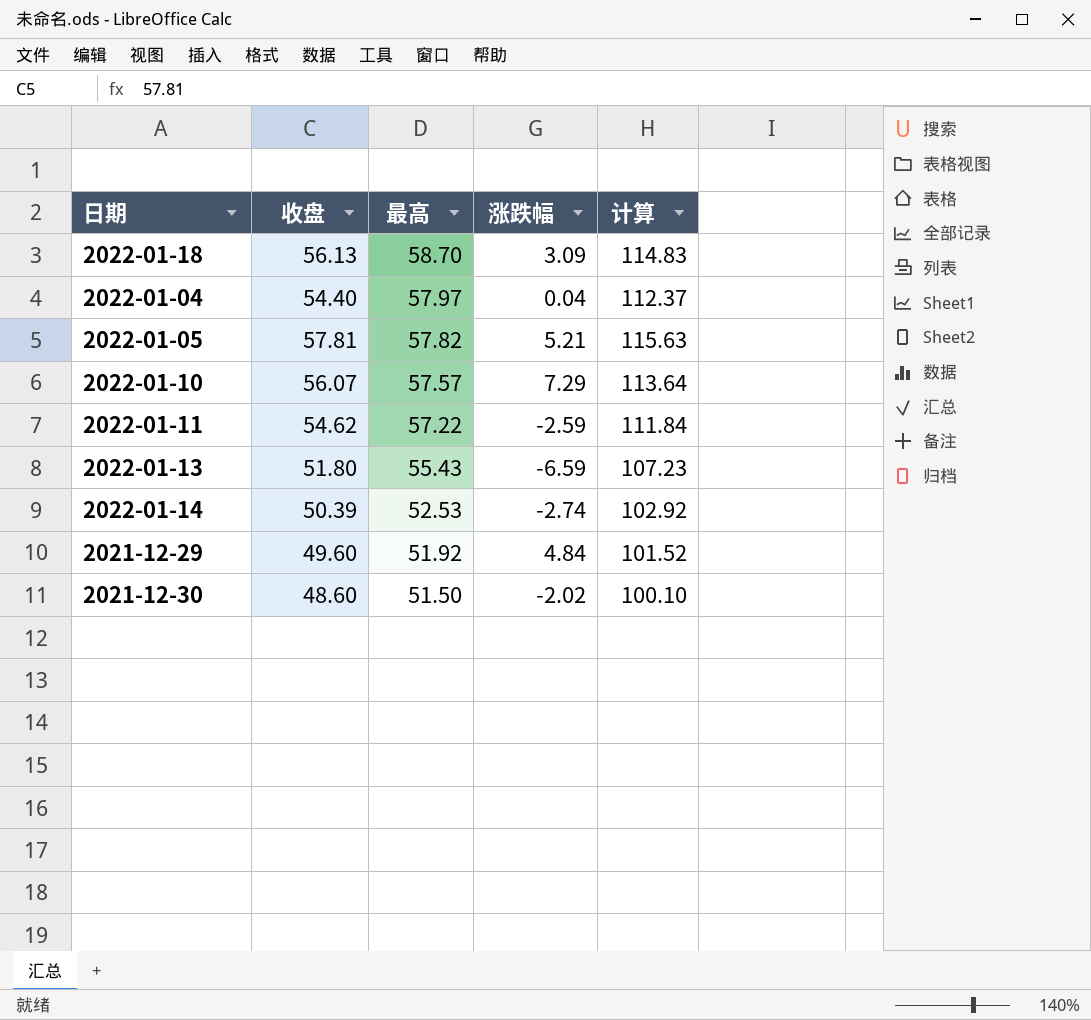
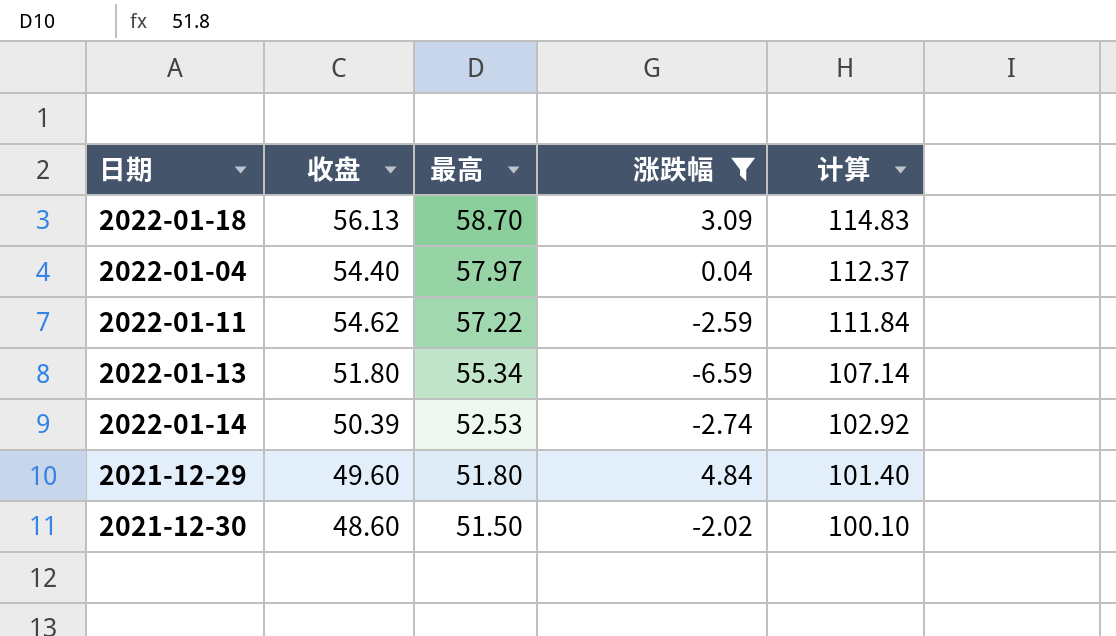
filter: none -> 涨跌幅 <= 4.84
2022-01-13 | 最高: 55.43 -> 55.34
2022-01-13 | 计算: 107.23 -> 107.14
2021-12-29 | 最高: 51.92 -> 51.80
2021-12-29 | 计算: 101.52 -> 101.40

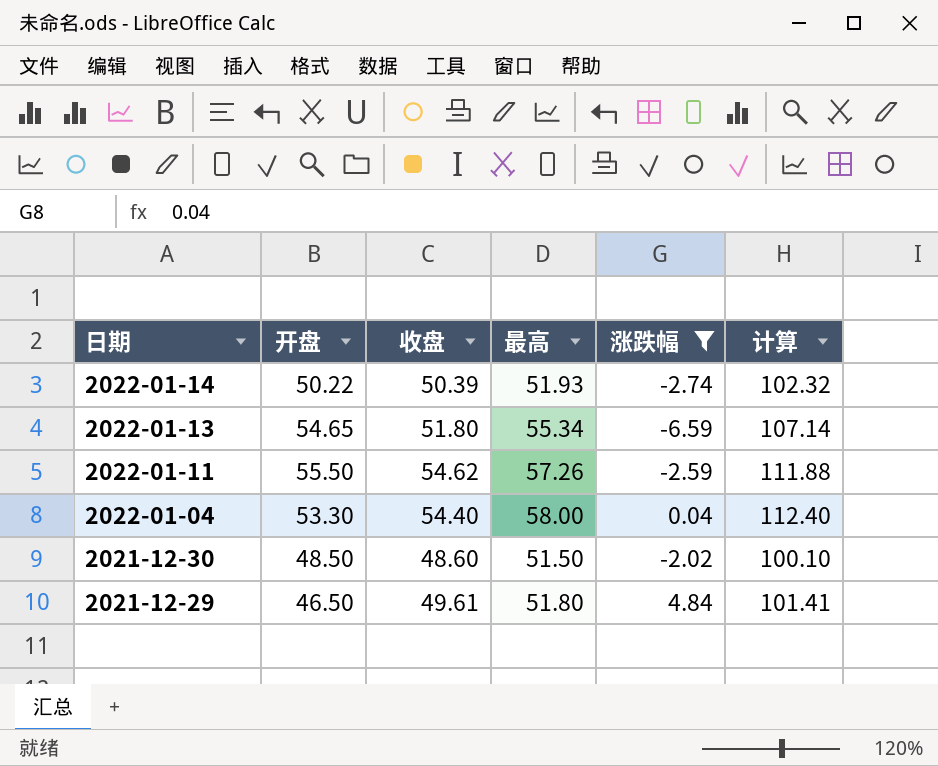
row order: 最高 descending -> 日期 descending
column 开盘 | position: none -> 2
row 2022-01-18: 56.13 | 58.70 | 3.09 | 114.83 -> none
2022-01-14 | 最高: 52.53 -> 51.93
2022-01-14 | 计算: 102.92 -> 102.32
2022-01-11 | 最高: 57.22 -> 57.26
2022-01-11 | 计算: 111.84 -> 111.88
2022-01-04 | 最高: 57.97 -> 58.00
2022-01-04 | 计算: 112.37 -> 112.40
2021-12-29 | 收盘: 49.60 -> 49.61
2021-12-29 | 计算: 101.40 -> 101.41

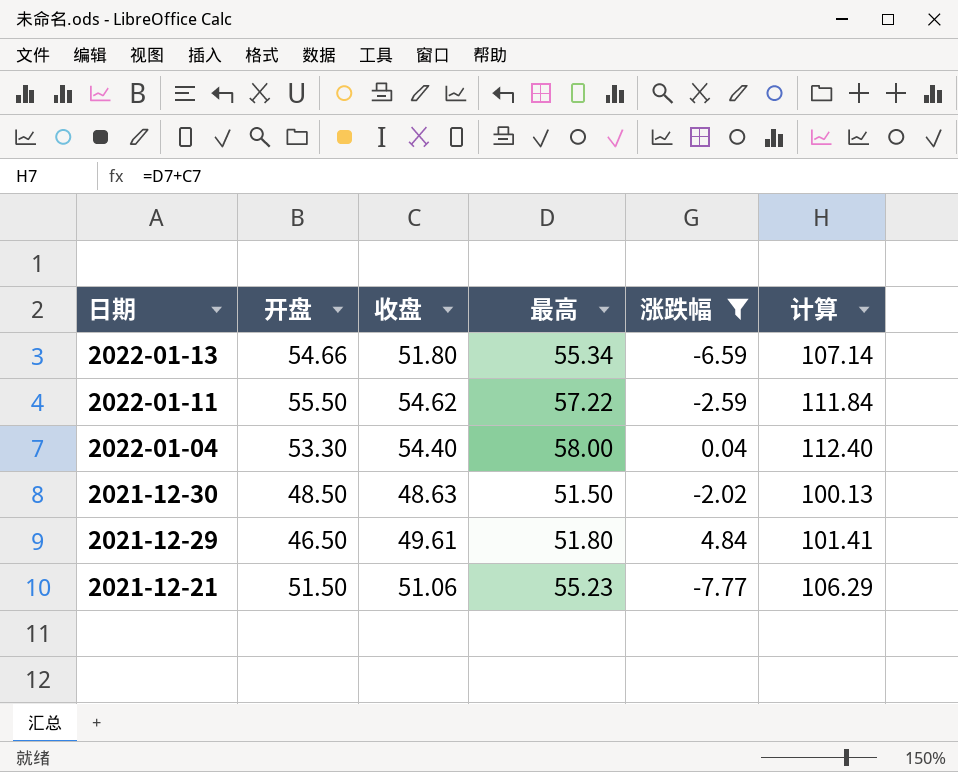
row 2022-01-14: 50.22 | 50.39 | 51.93 | -2.74 | 102.32 -> none
2022-01-13 | 开盘: 54.65 -> 54.66
2022-01-11 | 最高: 57.26 -> 57.22
2022-01-11 | 计算: 111.88 -> 111.84
2021-12-30 | 收盘: 48.60 -> 48.63
2021-12-30 | 计算: 100.10 -> 100.13
row 2021-12-21: none -> 51.50 | 51.06 | 55.23 | -7.77 | 106.29

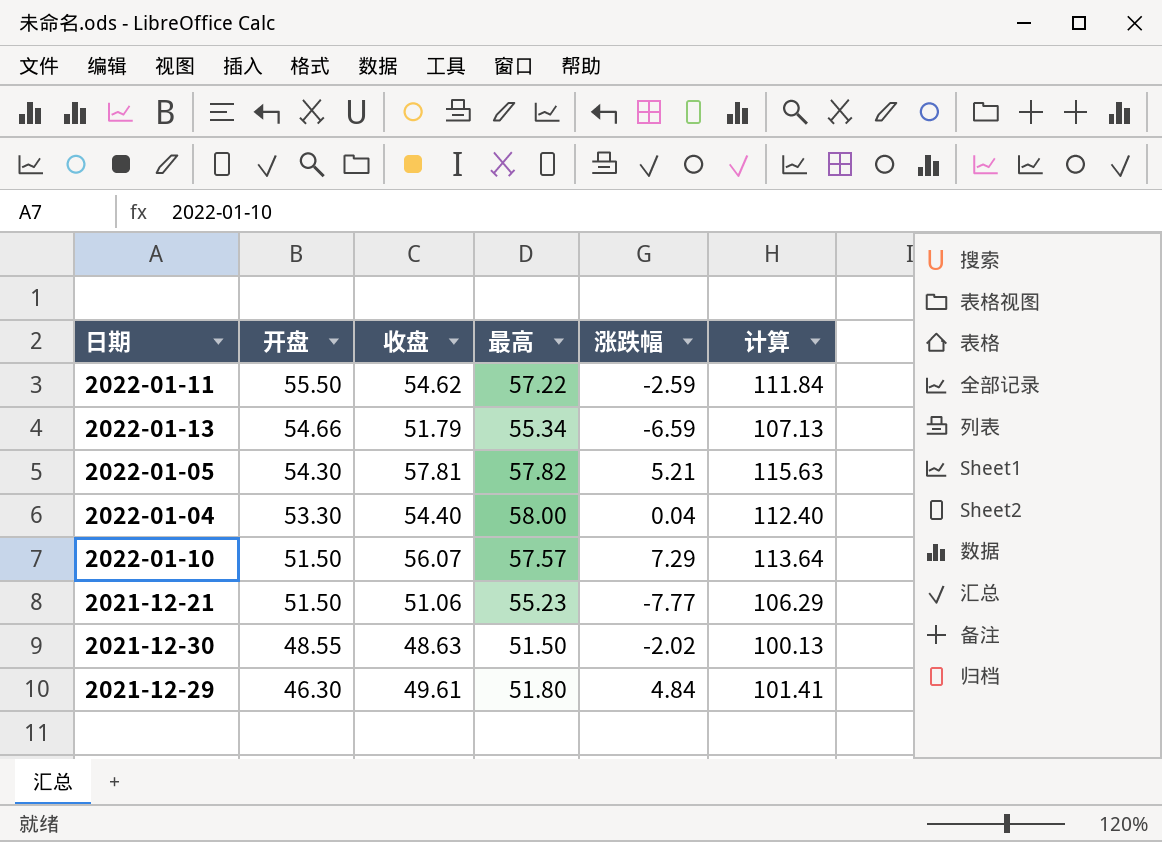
filter: 涨跌幅 <= 4.84 -> none
row order: 日期 descending -> 开盘 descending
2022-01-13 | 收盘: 51.80 -> 51.79
2022-01-13 | 计算: 107.14 -> 107.13
2021-12-30 | 开盘: 48.50 -> 48.55
2021-12-29 | 开盘: 46.50 -> 46.30

